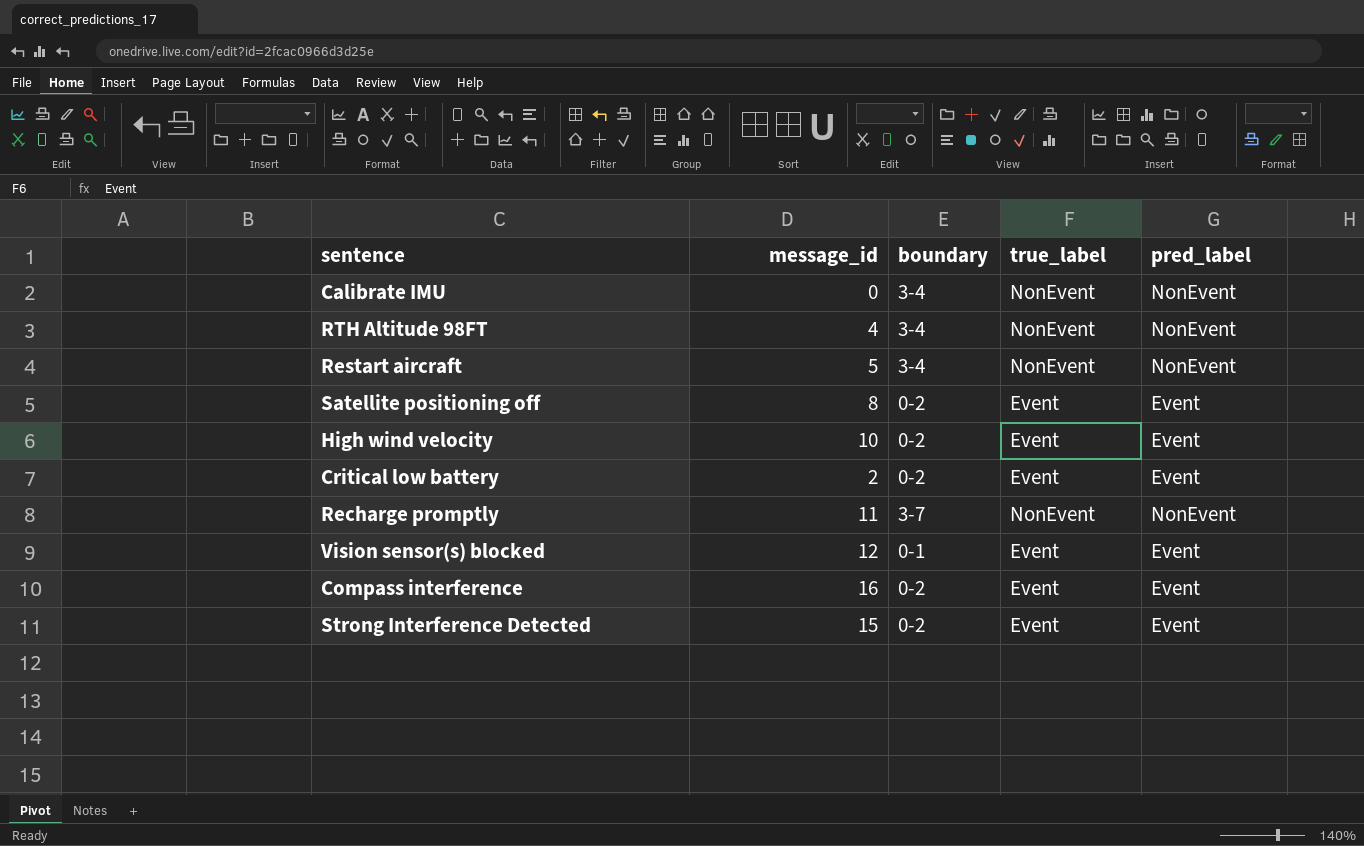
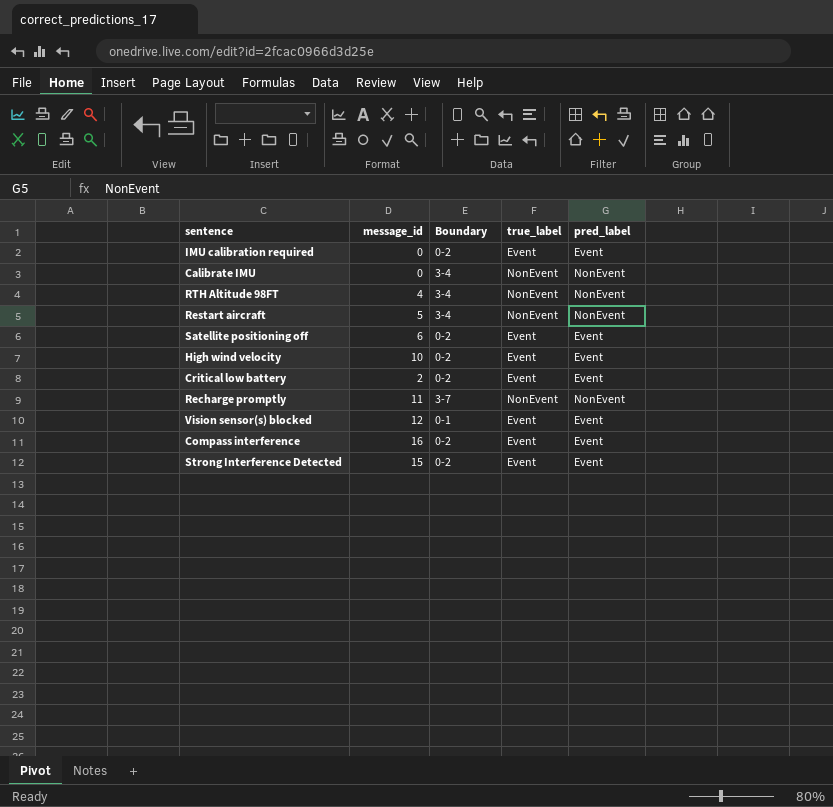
column name: boundary -> Boundary
row IMU calibration required: none -> 0 | 0-2 | Event | Event
Satellite positioning off | message_id: 8 -> 6

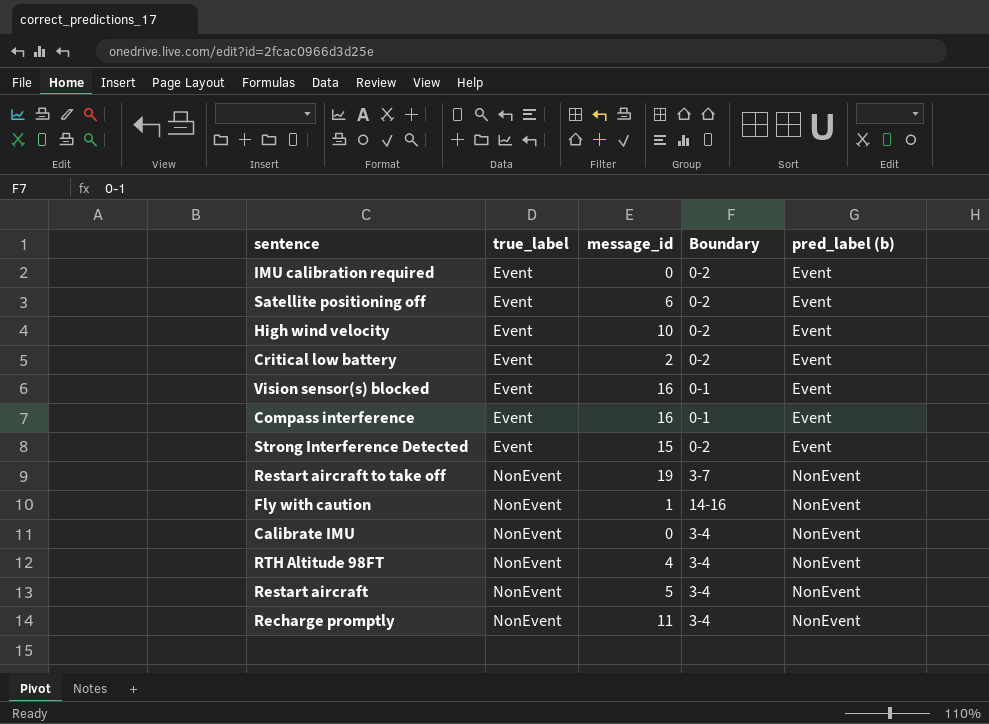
row order: none -> true_label ascending
column true_label | position: 4 -> 2
column name: pred_label -> pred_label (b)
Vision sensor(s) blocked | message_id: 12 -> 16
Compass interference | Boundary: 0-2 -> 0-1
row Restart aircraft to take off: none -> NonEvent | 19 | 3-7 | NonEvent
row Fly with caution: none -> NonEvent | 1 | 14-16 | NonEvent
Recharge promptly | Boundary: 3-7 -> 3-4

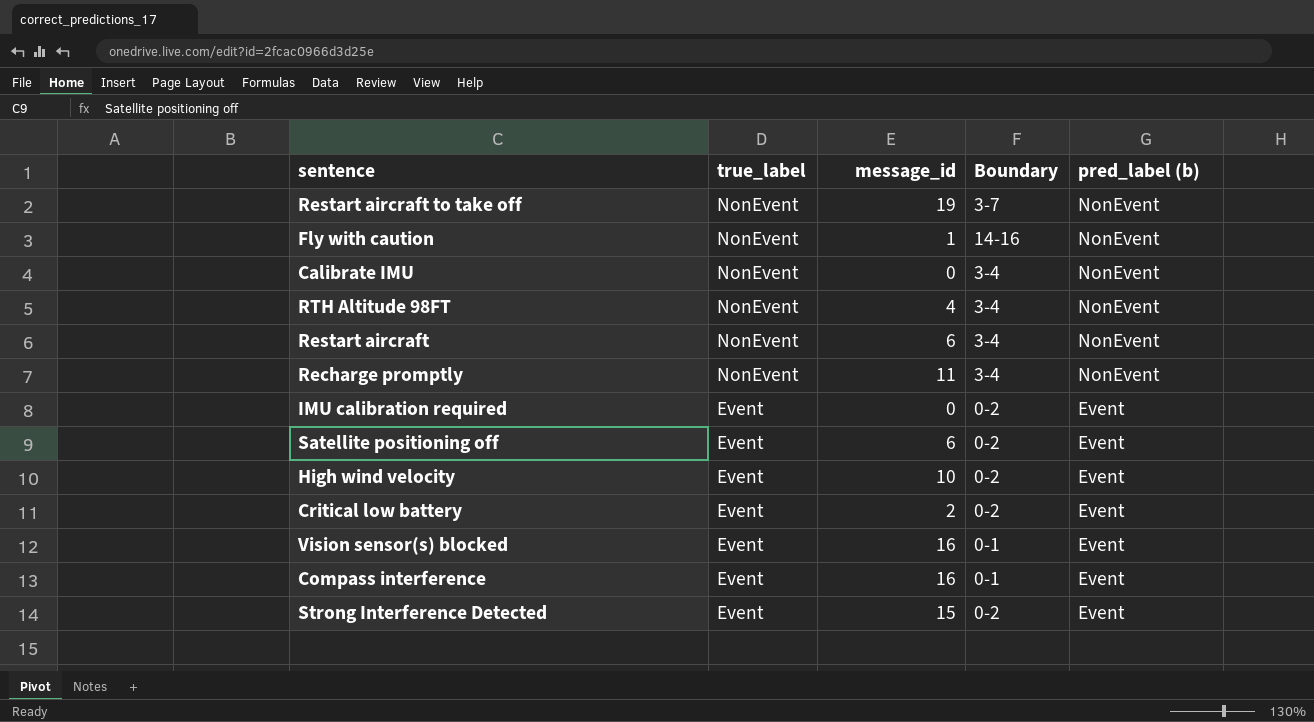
row order: true_label ascending -> true_label descending
Restart aircraft | message_id: 5 -> 6

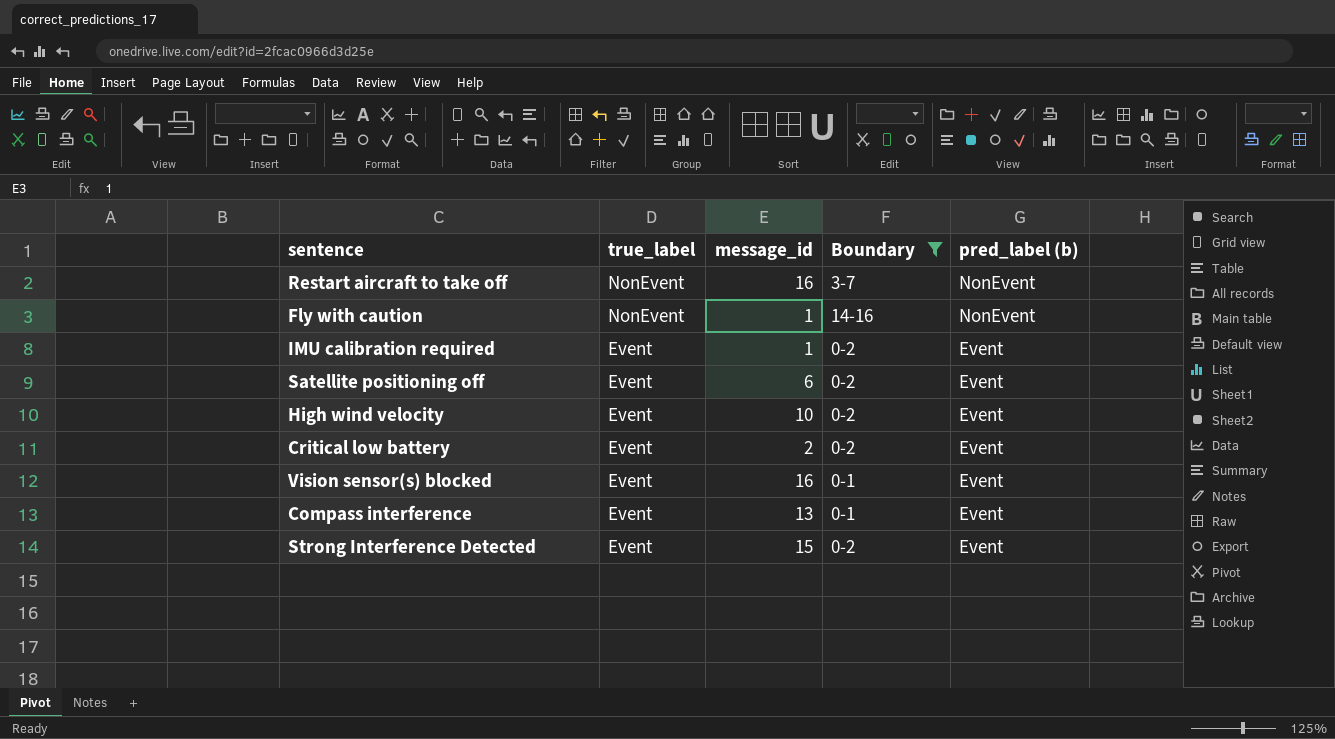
filter: none -> Boundary != 3-4
Restart aircraft to take off | message_id: 19 -> 16
IMU calibration required | message_id: 0 -> 1
Compass interference | message_id: 16 -> 13

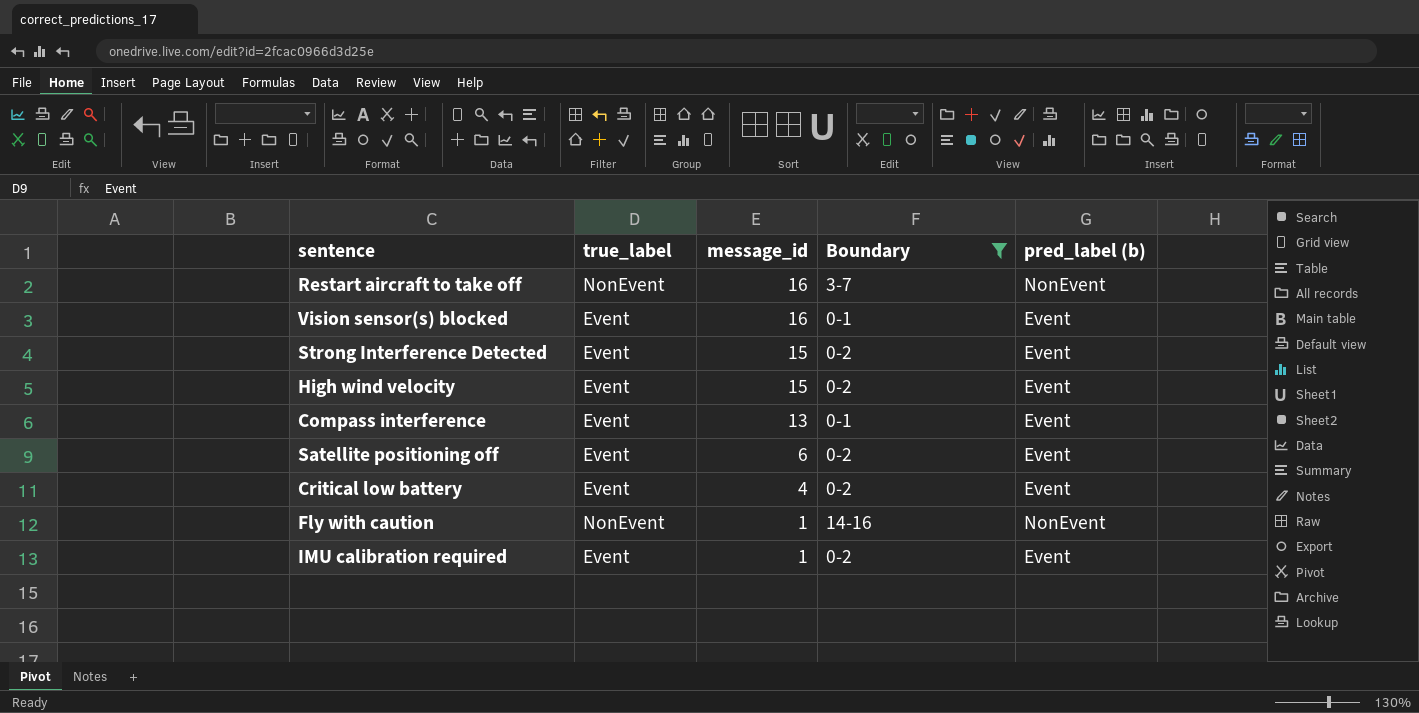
row order: true_label descending -> message_id descending
High wind velocity | message_id: 10 -> 15
Critical low battery | message_id: 2 -> 4

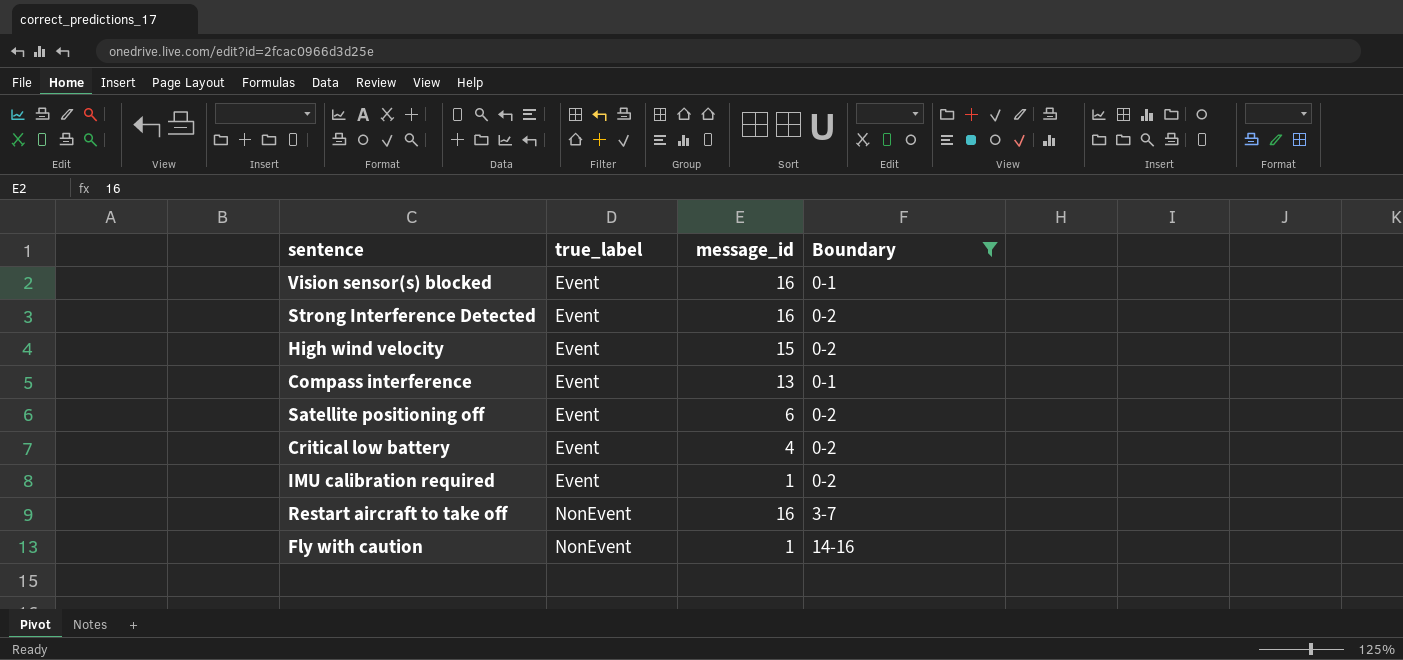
row order: message_id descending -> true_label ascending
column pred_label (b) | position: 5 -> none
Strong Interference Detected | message_id: 15 -> 16

